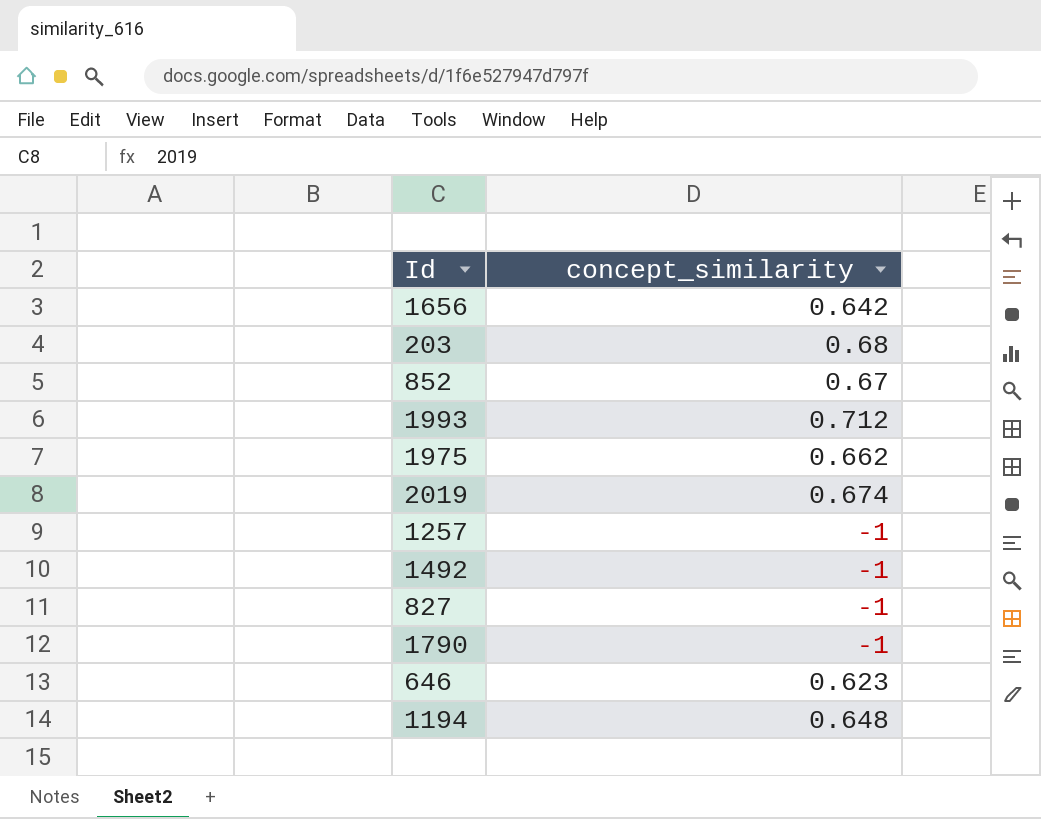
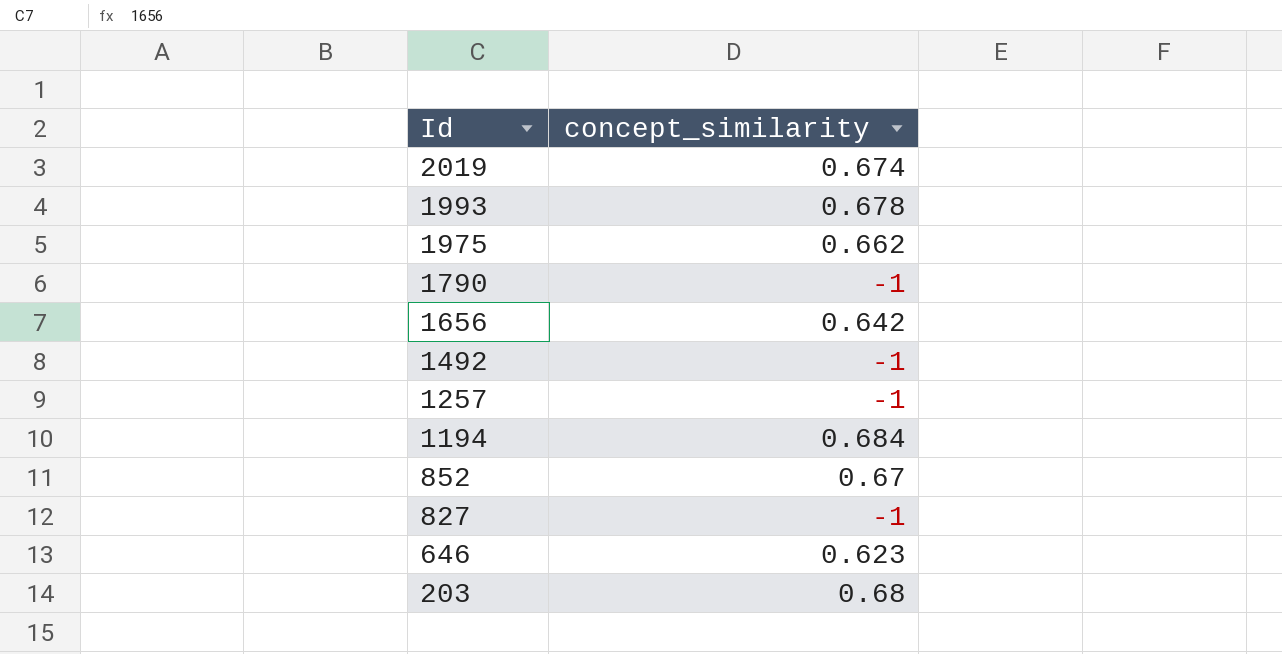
row order: none -> Id descending
1993 | concept_similarity: 0.712 -> 0.678
1194 | concept_similarity: 0.648 -> 0.684

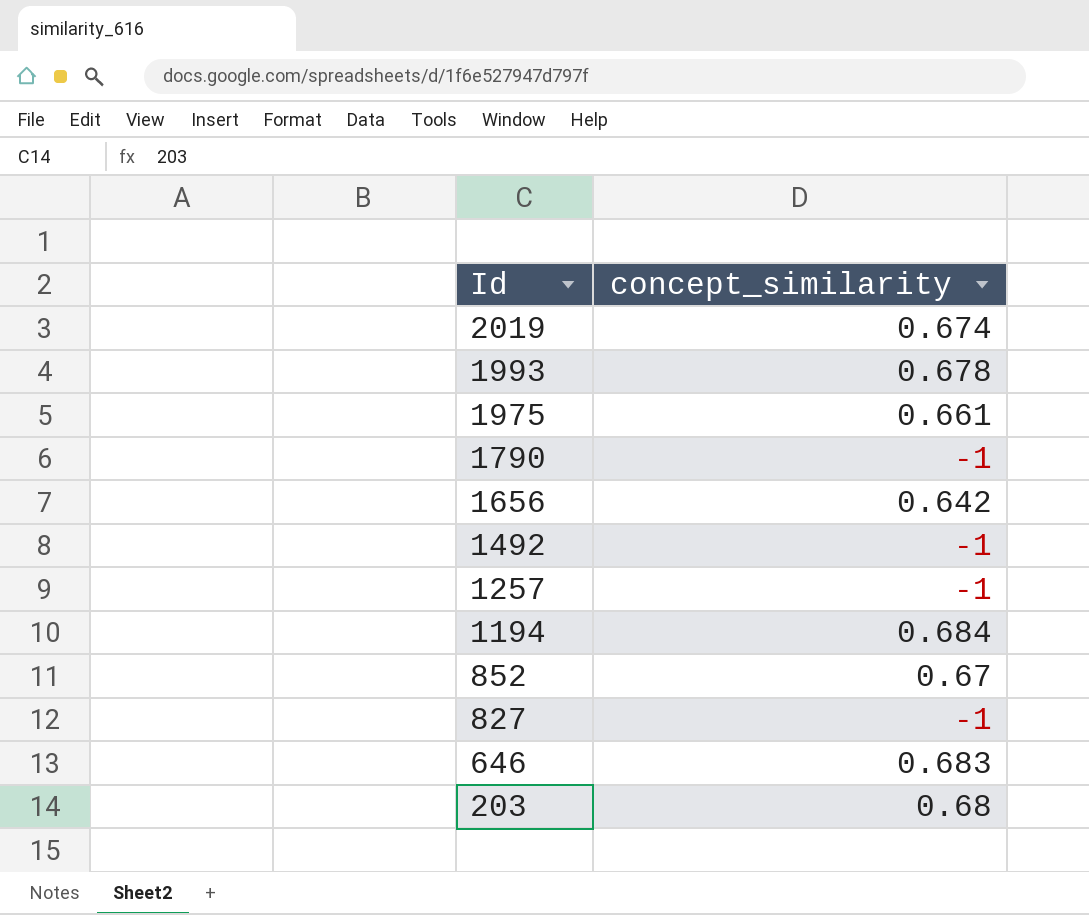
1975 | concept_similarity: 0.662 -> 0.661
646 | concept_similarity: 0.623 -> 0.683

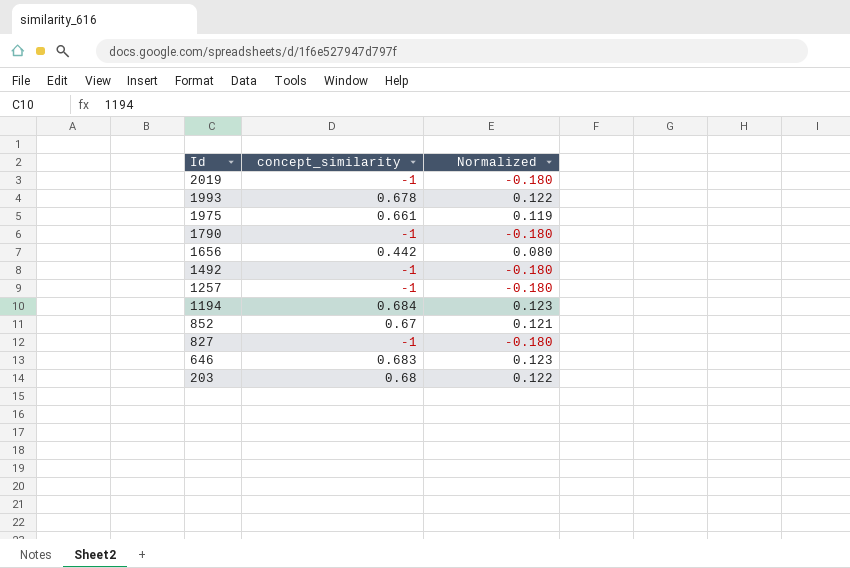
column Normalized | formula: none -> [concept_similarity] * 0.18
2019 | concept_similarity: 0.674 -> -1
1656 | concept_similarity: 0.642 -> 0.442

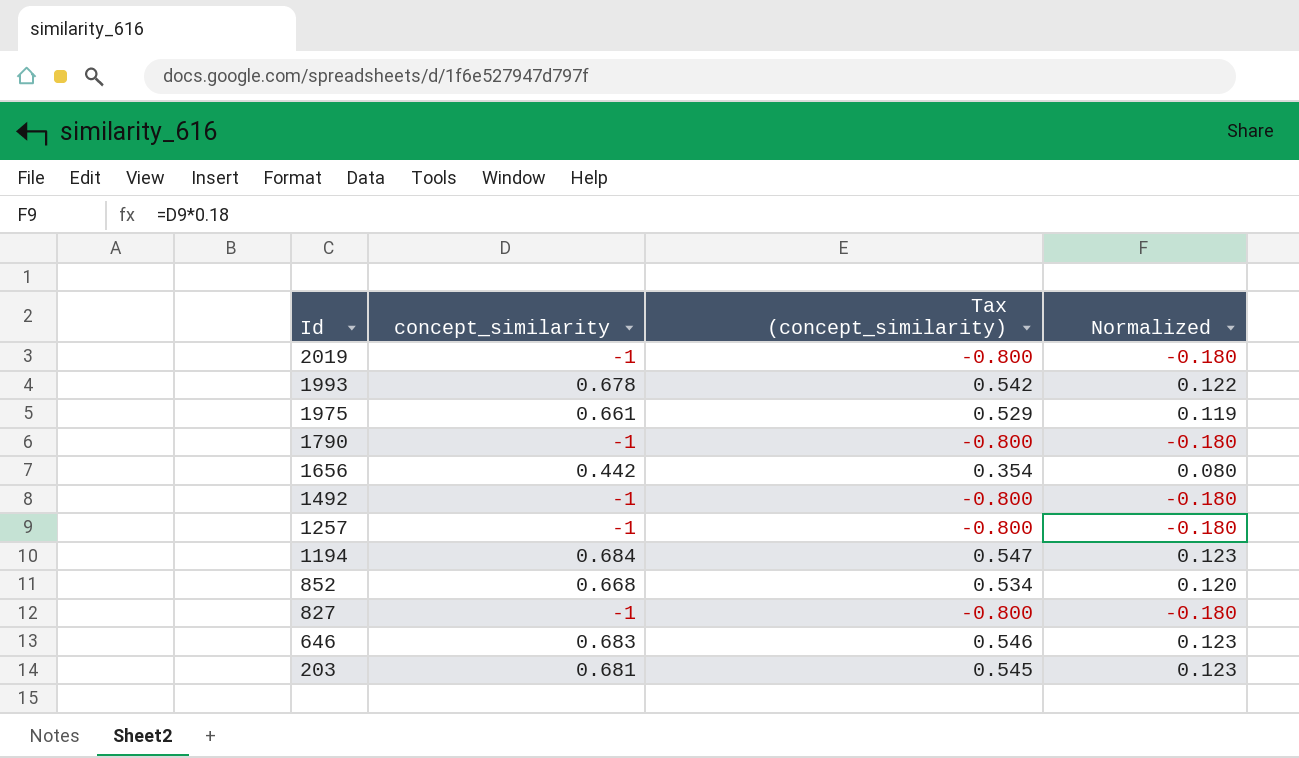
column Tax (concept_similarity) | formula: none -> [concept_similarity] * 0.8
852 | concept_similarity: 0.67 -> 0.668
852 | Normalized: 0.121 -> 0.120
203 | concept_similarity: 0.68 -> 0.681
203 | Normalized: 0.122 -> 0.123

